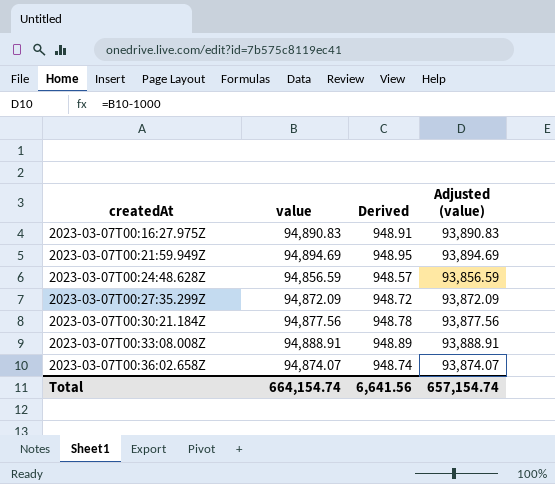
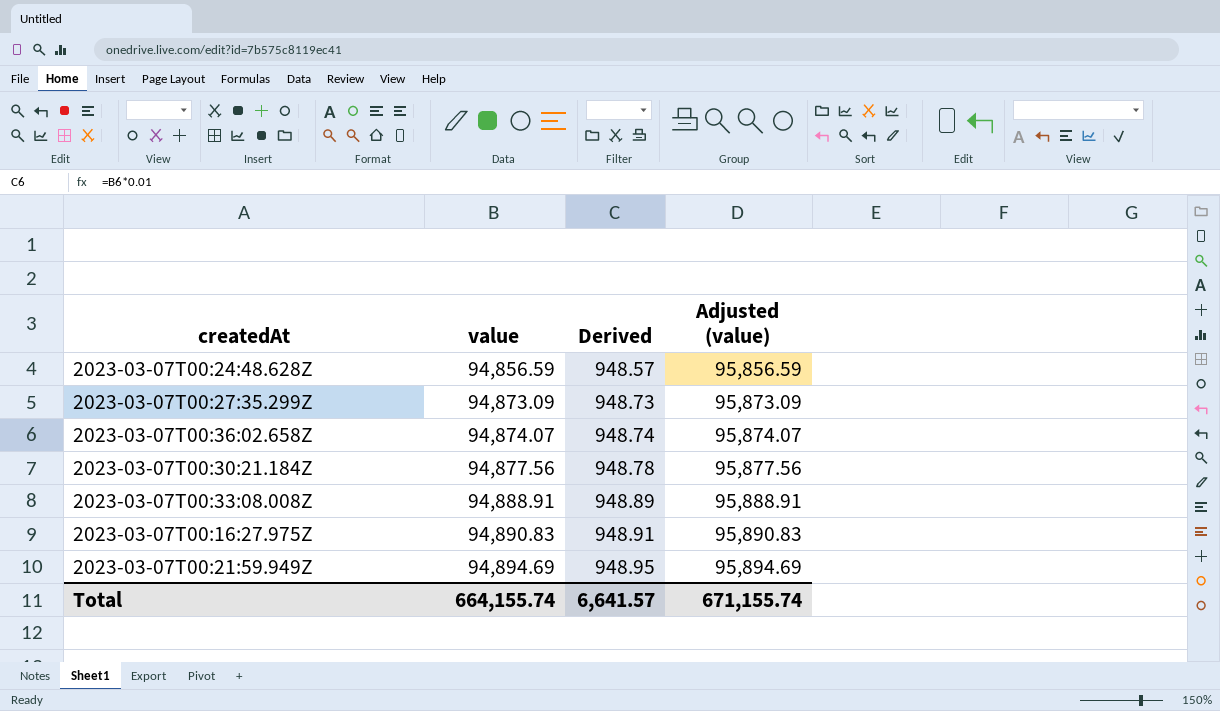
row order: createdAt ascending -> value ascending
column Adjusted (value) | formula: [value] - 1000 -> [value] + 1000
2023-03-07T00:27:35.299Z | value: 94,872.09 -> 94,873.09
2023-03-07T00:27:35.299Z | Derived: 948.72 -> 948.73
Total | value: 664,154.74 -> 664,155.74
Total | Derived: 6,641.56 -> 6,641.57
Total | Adjusted (value): 657,154.74 -> 671,155.74

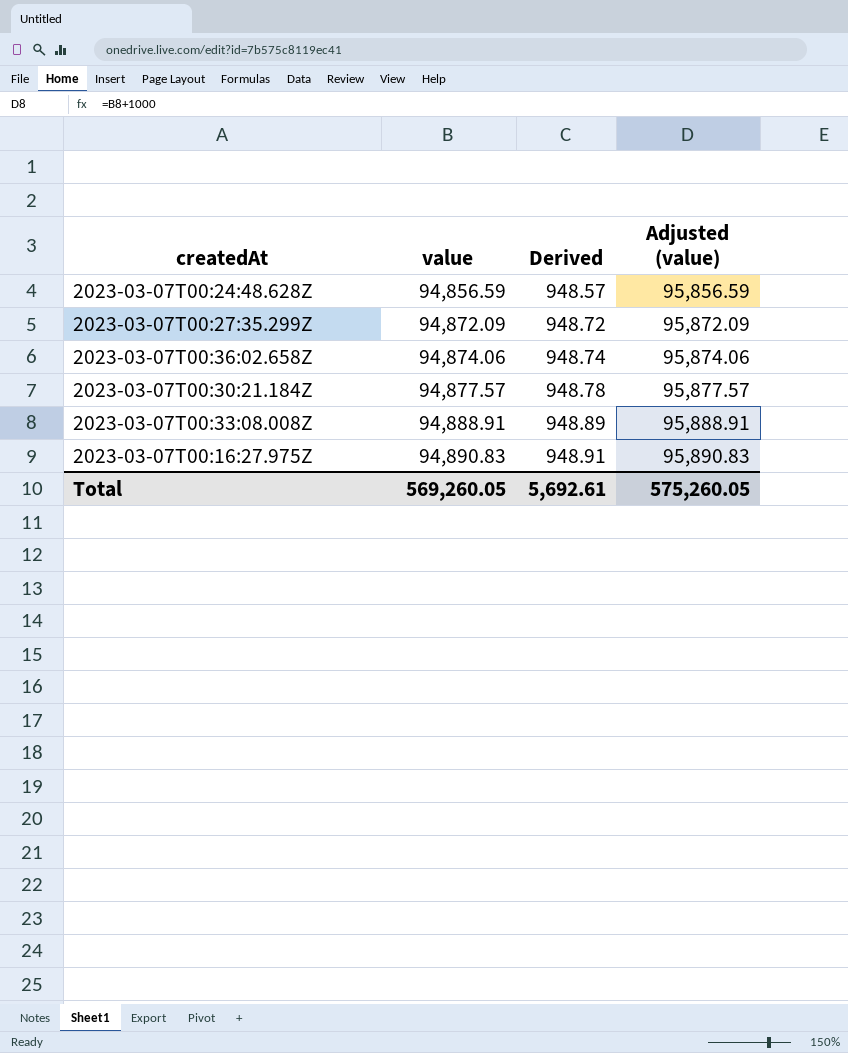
row 2023-03-07T00:21:59.949Z: 94,894.69 | 948.95 | 95,894.69 -> none
2023-03-07T00:27:35.299Z | value: 94,873.09 -> 94,872.09
2023-03-07T00:27:35.299Z | Derived: 948.73 -> 948.72
2023-03-07T00:27:35.299Z | Adjusted (value): 95,873.09 -> 95,872.09
2023-03-07T00:36:02.658Z | value: 94,874.07 -> 94,874.06
2023-03-07T00:36:02.658Z | Adjusted (value): 95,874.07 -> 95,874.06
2023-03-07T00:30:21.184Z | value: 94,877.56 -> 94,877.57
2023-03-07T00:30:21.184Z | Adjusted (value): 95,877.56 -> 95,877.57
Total | value: 664,155.74 -> 569,260.05
Total | Derived: 6,641.57 -> 5,692.61
Total | Adjusted (value): 671,155.74 -> 575,260.05

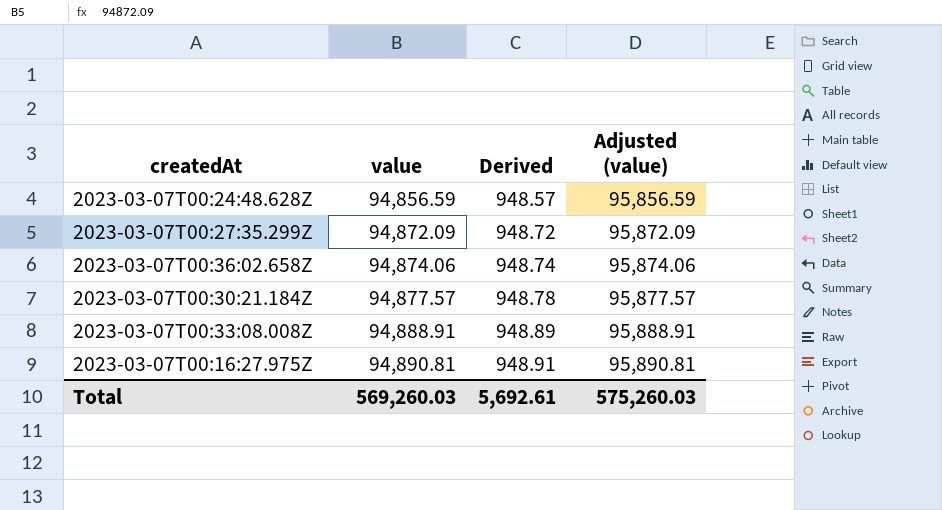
2023-03-07T00:16:27.975Z | value: 94,890.83 -> 94,890.81
2023-03-07T00:16:27.975Z | Adjusted (value): 95,890.83 -> 95,890.81
Total | value: 569,260.05 -> 569,260.03
Total | Adjusted (value): 575,260.05 -> 575,260.03

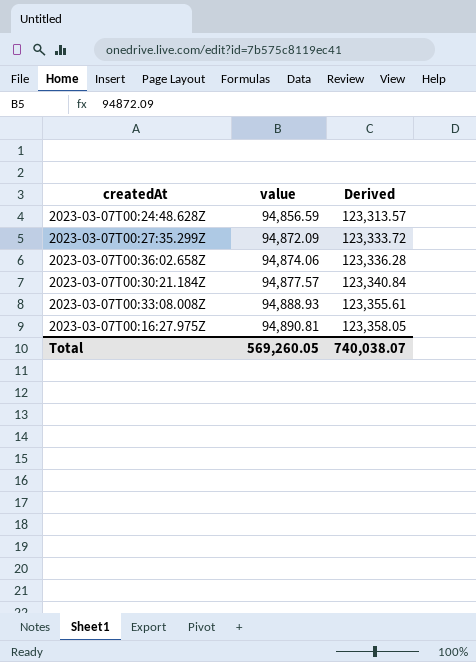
column Adjusted (value) | formula: [value] + 1000 -> none
column Derived | formula: [value] * 0.01 -> [value] * 1.3
2023-03-07T00:33:08.008Z | value: 94,888.91 -> 94,888.93
Total | value: 569,260.03 -> 569,260.05
Total | Derived: 5,692.61 -> 740,038.07

